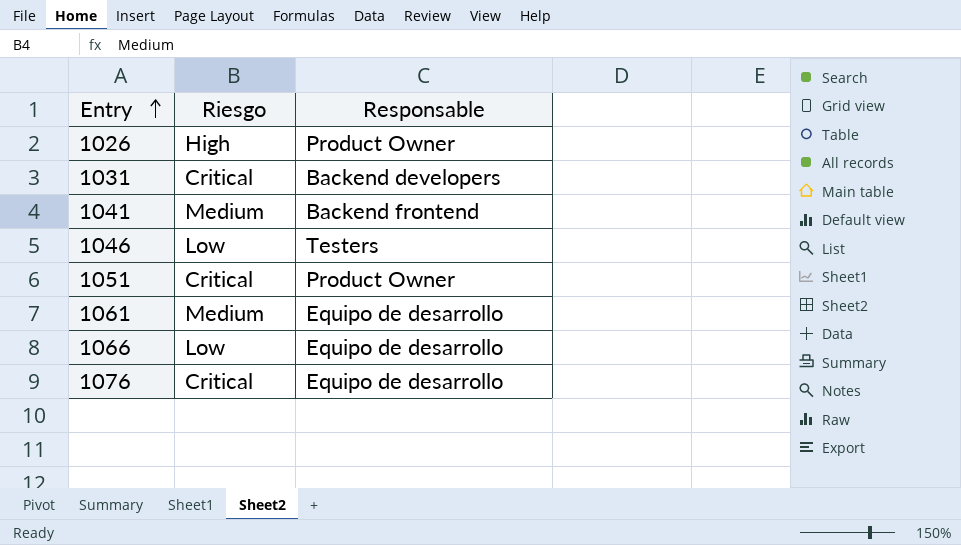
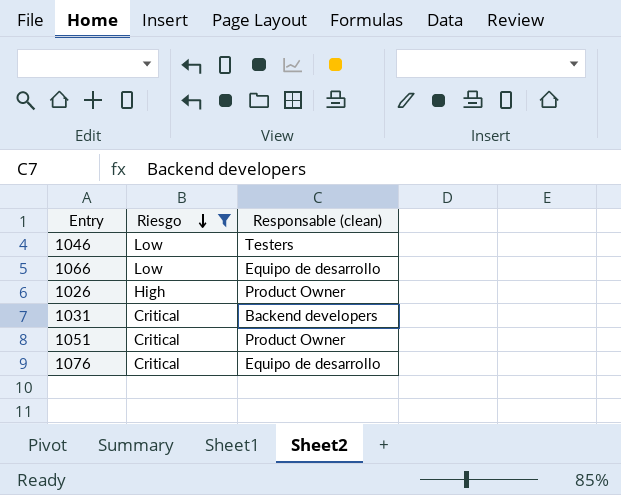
filter: none -> Riesgo != Medium
row order: Entry ascending -> Riesgo descending
column name: Responsable -> Responsable (clean)

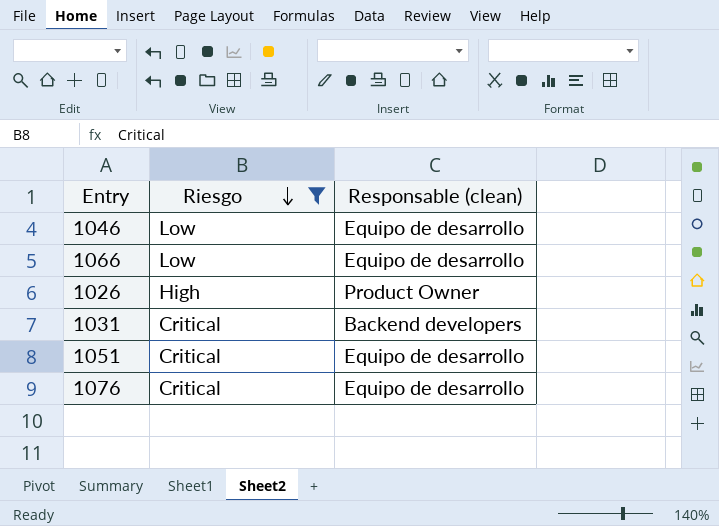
1046 | Responsable (clean): Testers -> Equipo de desarrollo
1051 | Responsable (clean): Product Owner -> Equipo de desarrollo

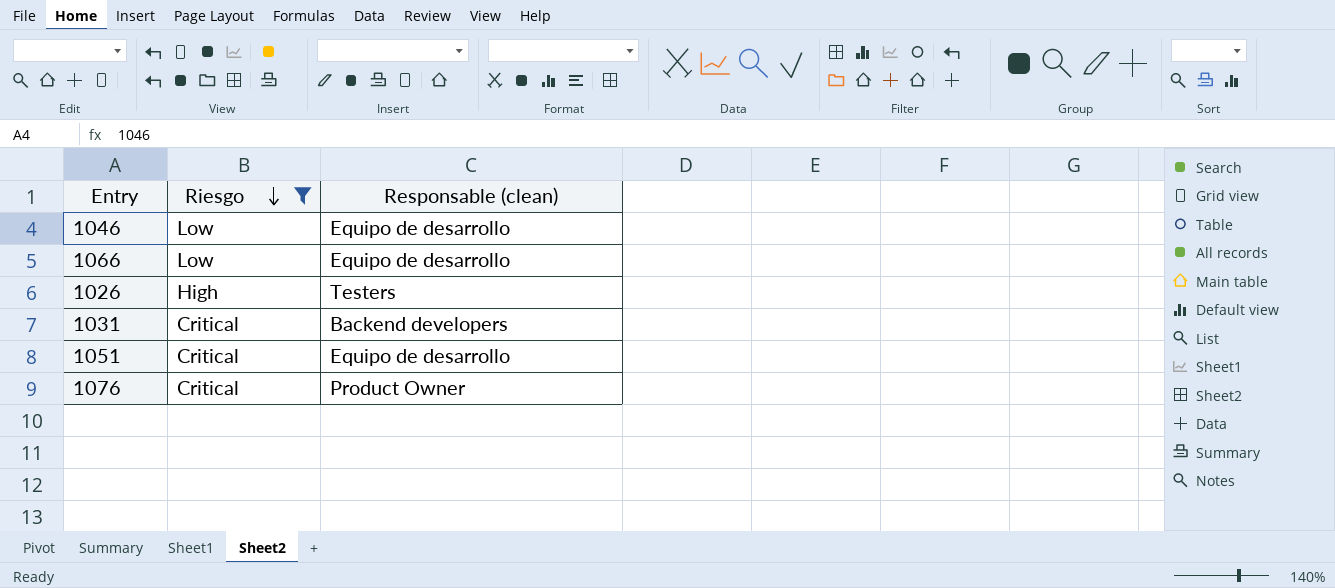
1026 | Responsable (clean): Product Owner -> Testers
1076 | Responsable (clean): Equipo de desarrollo -> Product Owner

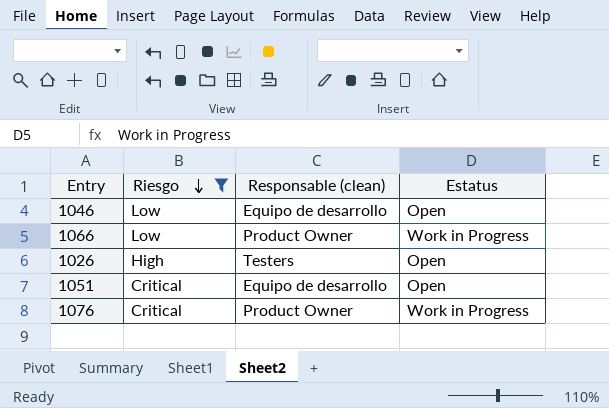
column Estatus | position: none -> 4
row 1031: Critical | Backend developers -> none
1066 | Responsable (clean): Equipo de desarrollo -> Product Owner

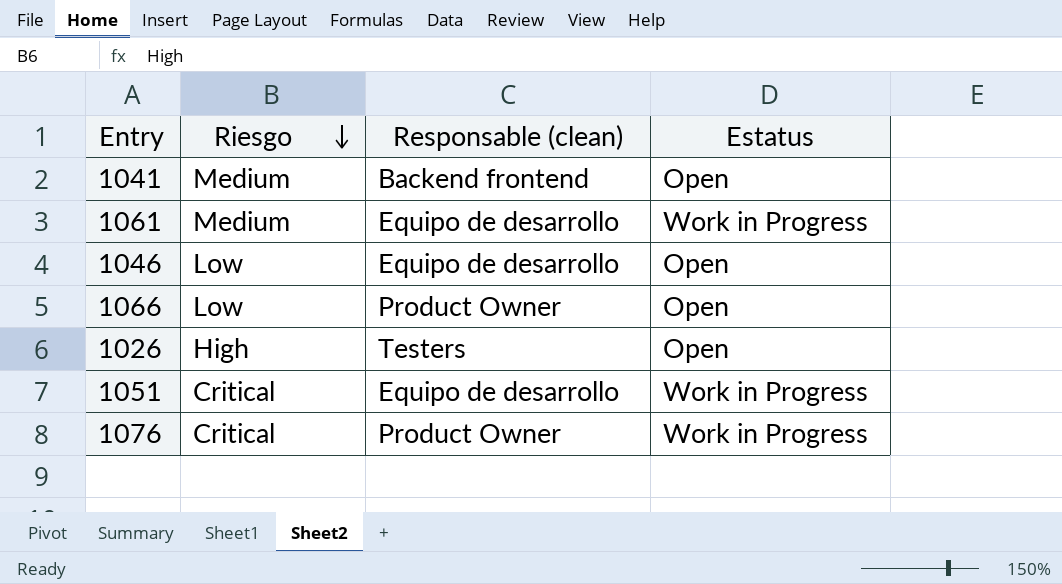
filter: Riesgo != Medium -> none
1066 | Estatus: Work in Progress -> Open
1051 | Estatus: Open -> Work in Progress

